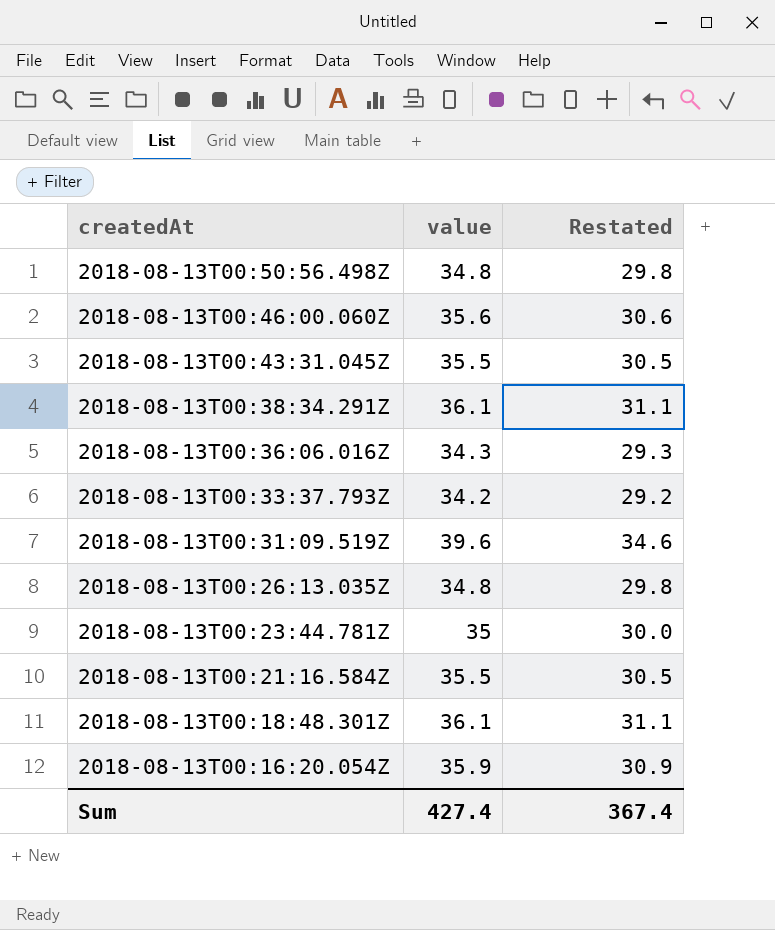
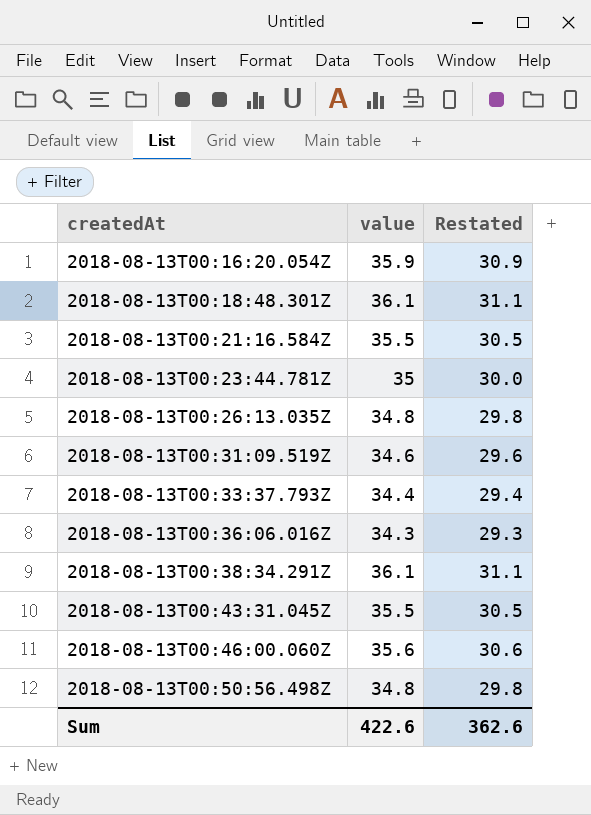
row order: createdAt descending -> createdAt ascending
2018-08-13T00:31:09.519Z | value: 39.6 -> 34.6
2018-08-13T00:31:09.519Z | Restated: 34.6 -> 29.6
2018-08-13T00:33:37.793Z | value: 34.2 -> 34.4
2018-08-13T00:33:37.793Z | Restated: 29.2 -> 29.4
Sum | value: 427.4 -> 422.6
Sum | Restated: 367.4 -> 362.6

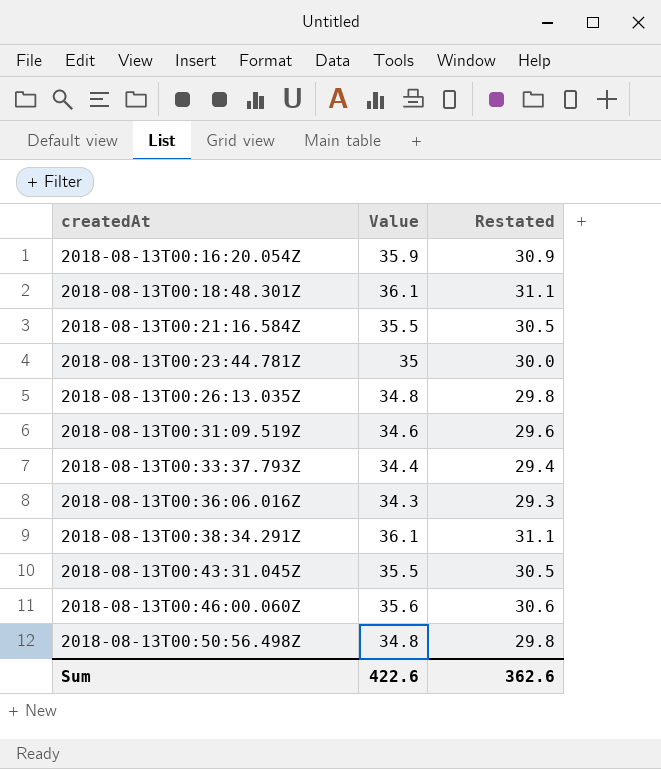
column name: value -> Value

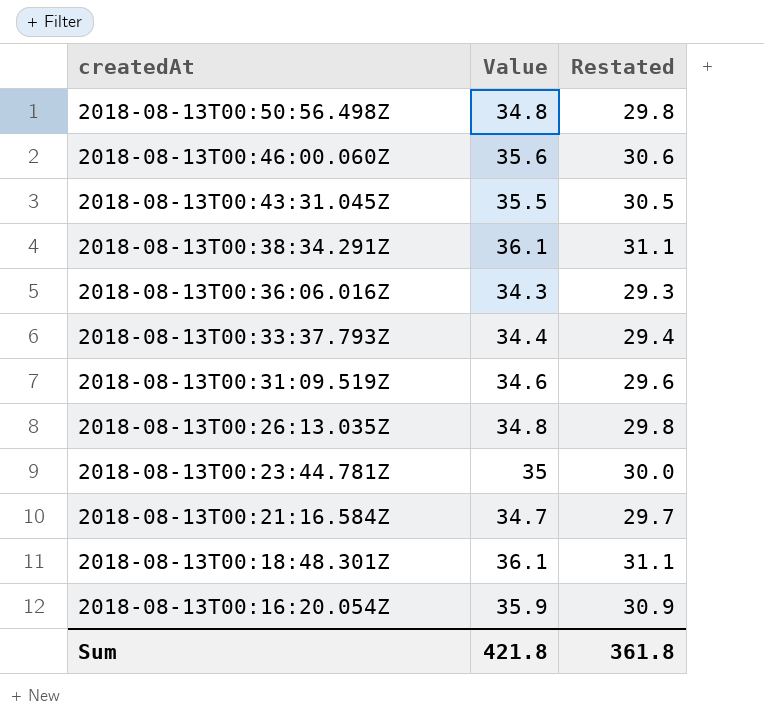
row order: createdAt ascending -> createdAt descending
2018-08-13T00:21:16.584Z | Value: 35.5 -> 34.7
2018-08-13T00:21:16.584Z | Restated: 30.5 -> 29.7
Sum | Value: 422.6 -> 421.8
Sum | Restated: 362.6 -> 361.8

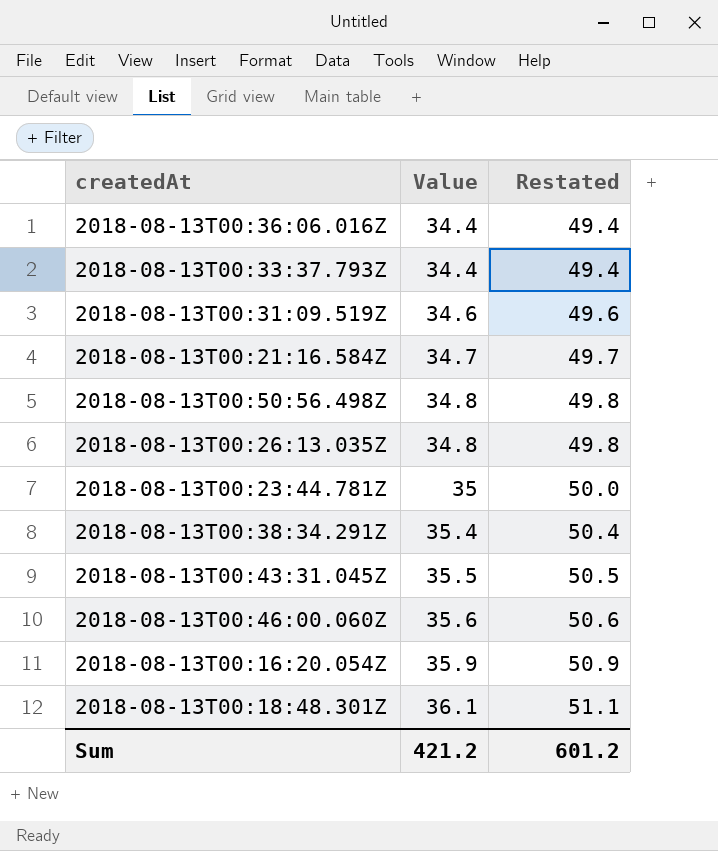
row order: createdAt descending -> Value ascending
column Restated | formula: [Value] - 5 -> [Value] + 15
2018-08-13T00:36:06.016Z | Value: 34.3 -> 34.4
2018-08-13T00:38:34.291Z | Value: 36.1 -> 35.4
Sum | Value: 421.8 -> 421.2
Sum | Restated: 361.8 -> 601.2

